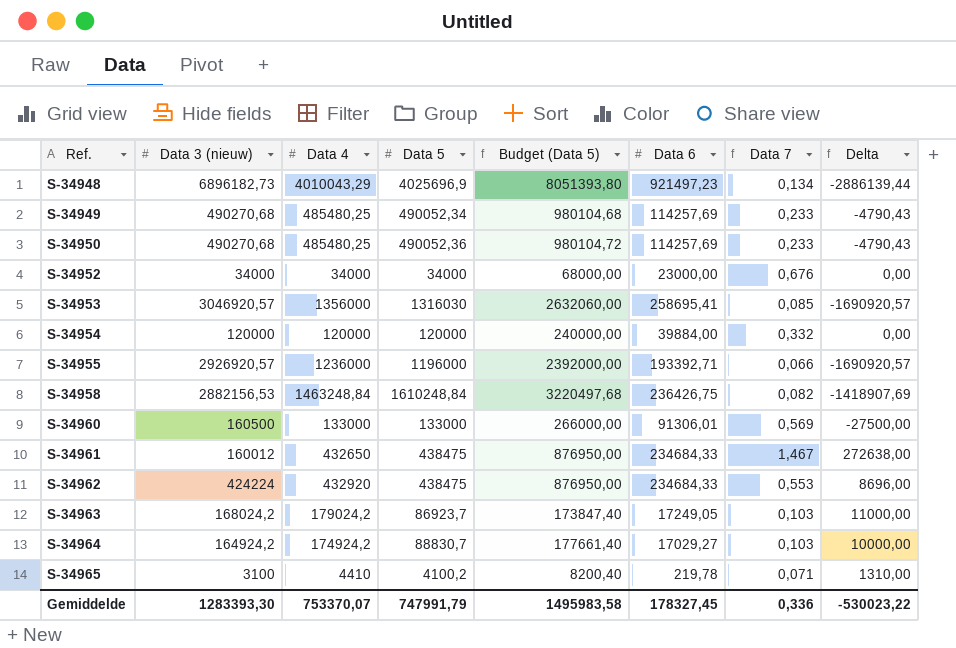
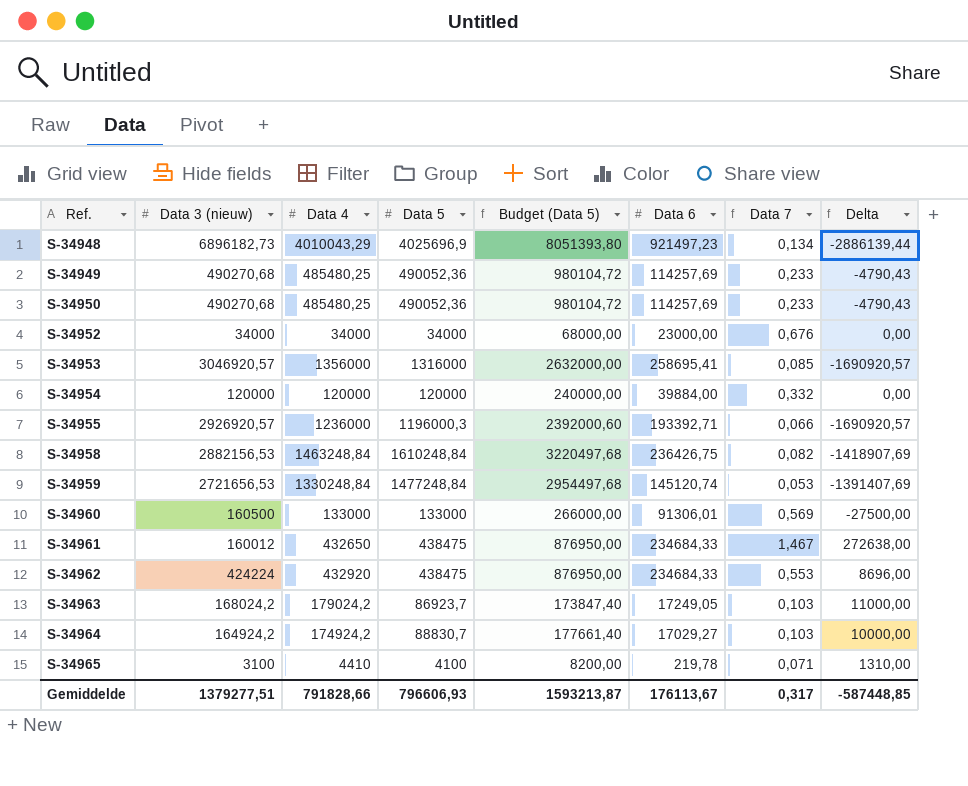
S-34949 | Data 5: 490052,34 -> 490052,36
S-34949 | Budget (Data 5): 980104,68 -> 980104,72
S-34953 | Data 5: 1316030 -> 1316000
S-34953 | Budget (Data 5): 2632060,00 -> 2632000,00
S-34955 | Data 5: 1196000 -> 1196000,3
S-34955 | Budget (Data 5): 2392000,00 -> 2392000,60
row S-34959: none -> 2721656,53 | 1330248,84 | 1477248,84 | 2954497,68 | 145120,74 | 0,053 | -1391407,69
S-34965 | Data 5: 4100,2 -> 4100
S-34965 | Budget (Data 5): 8200,40 -> 8200,00
Gemiddelde | Data 3 (nieuw): 1283393,30 -> 1379277,51
Gemiddelde | Data 4: 753370,07 -> 791828,66
Gemiddelde | Data 5: 747991,79 -> 796606,93
Gemiddelde | Budget (Data 5): 1495983,58 -> 1593213,87
Gemiddelde | Data 6: 178327,45 -> 176113,67
Gemiddelde | Data 7: 0,336 -> 0,317
Gemiddelde | Delta: -530023,22 -> -587448,85

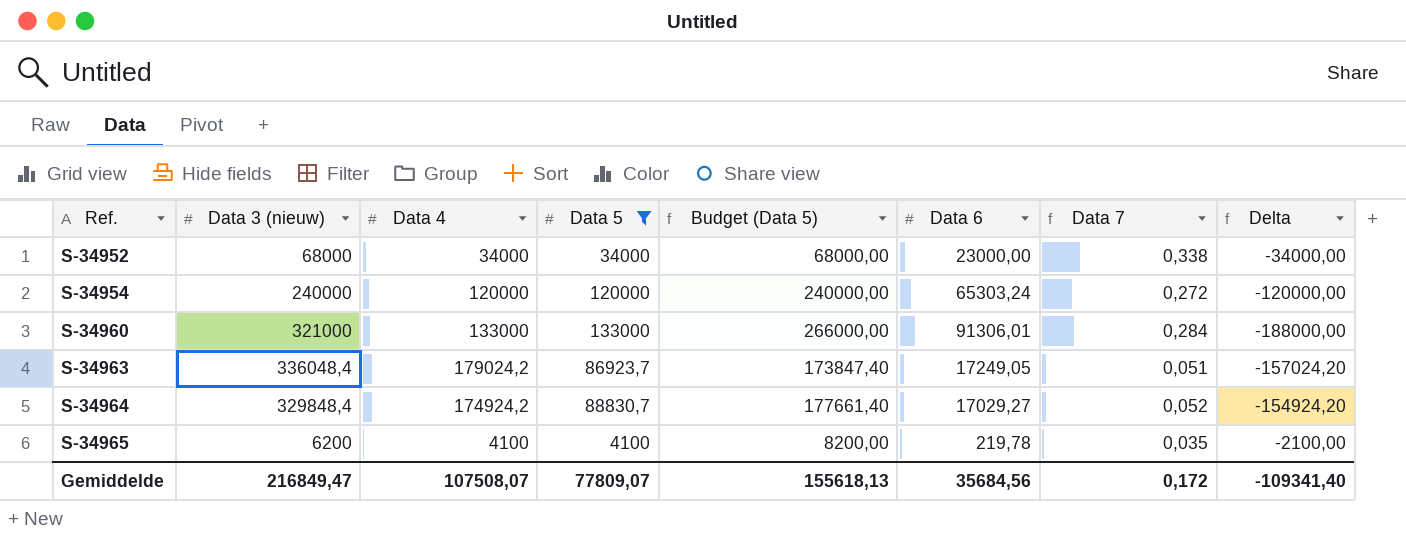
filter: none -> Data 5 <= 133000
S-34952 | Data 3 (nieuw): 34000 -> 68000
S-34952 | Data 7: 0,676 -> 0,338
S-34952 | Delta: 0,00 -> -34000,00
S-34954 | Data 3 (nieuw): 120000 -> 240000
S-34954 | Data 6: 39884,00 -> 65303,24
S-34954 | Data 7: 0,332 -> 0,272
S-34954 | Delta: 0,00 -> -120000,00
S-34960 | Data 3 (nieuw): 160500 -> 321000
S-34960 | Data 7: 0,569 -> 0,284
S-34960 | Delta: -27500,00 -> -188000,00
S-34963 | Data 3 (nieuw): 168024,2 -> 336048,4
S-34963 | Data 7: 0,103 -> 0,051
S-34963 | Delta: 11000,00 -> -157024,20
S-34964 | Data 3 (nieuw): 164924,2 -> 329848,4
S-34964 | Data 7: 0,103 -> 0,052
S-34964 | Delta: 10000,00 -> -154924,20
S-34965 | Data 3 (nieuw): 3100 -> 6200
S-34965 | Data 4: 4410 -> 4100
S-34965 | Data 7: 0,071 -> 0,035
S-34965 | Delta: 1310,00 -> -2100,00
Gemiddelde | Data 3 (nieuw): 1379277,51 -> 216849,47
Gemiddelde | Data 4: 791828,66 -> 107508,07
Gemiddelde | Data 5: 796606,93 -> 77809,07
Gemiddelde | Budget (Data 5): 1593213,87 -> 155618,13
Gemiddelde | Data 6: 176113,67 -> 35684,56
Gemiddelde | Data 7: 0,317 -> 0,172
Gemiddelde | Delta: -587448,85 -> -109341,40

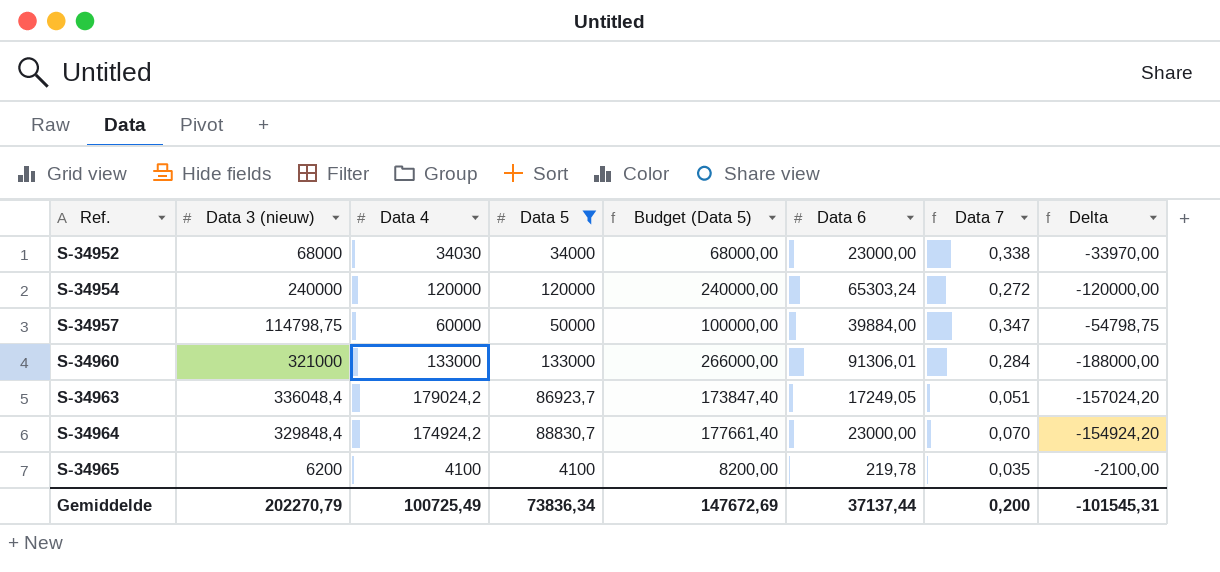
S-34952 | Data 4: 34000 -> 34030
S-34952 | Delta: -34000,00 -> -33970,00
row S-34957: none -> 114798,75 | 60000 | 50000 | 100000,00 | 39884,00 | 0,347 | -54798,75
S-34964 | Data 6: 17029,27 -> 23000,00
S-34964 | Data 7: 0,052 -> 0,070
Gemiddelde | Data 3 (nieuw): 216849,47 -> 202270,79
Gemiddelde | Data 4: 107508,07 -> 100725,49
Gemiddelde | Data 5: 77809,07 -> 73836,34
Gemiddelde | Budget (Data 5): 155618,13 -> 147672,69
Gemiddelde | Data 6: 35684,56 -> 37137,44
Gemiddelde | Data 7: 0,172 -> 0,200
Gemiddelde | Delta: -109341,40 -> -101545,31

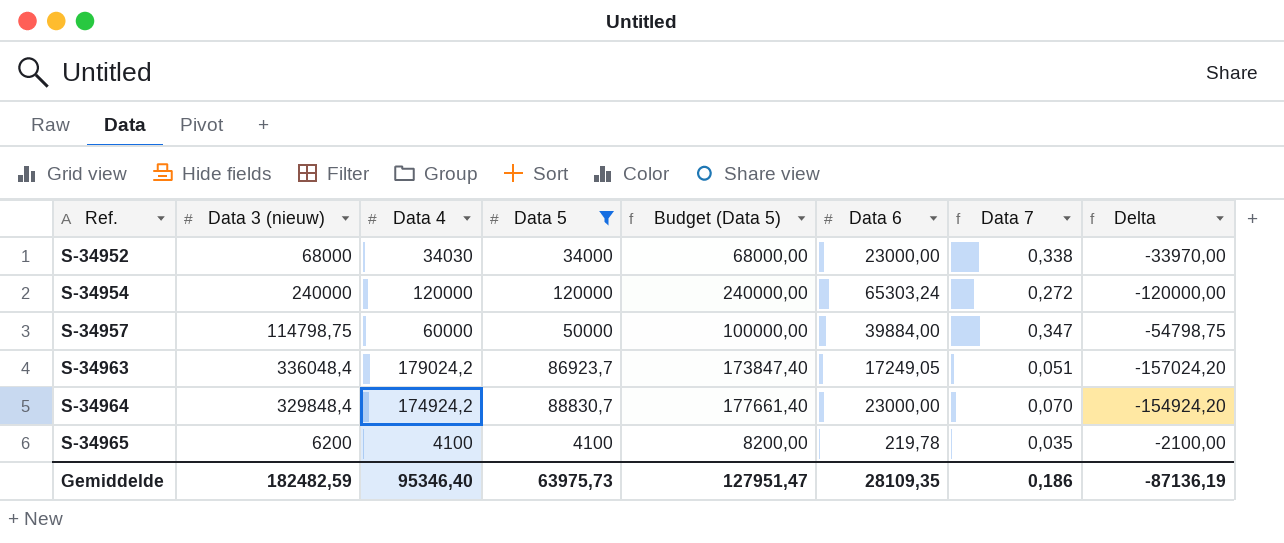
row S-34960: 321000 | 133000 | 133000 | 266000,00 | 91306,01 | 0,284 | -188000,00 -> none
Gemiddelde | Data 3 (nieuw): 202270,79 -> 182482,59
Gemiddelde | Data 4: 100725,49 -> 95346,40
Gemiddelde | Data 5: 73836,34 -> 63975,73
Gemiddelde | Budget (Data 5): 147672,69 -> 127951,47
Gemiddelde | Data 6: 37137,44 -> 28109,35
Gemiddelde | Data 7: 0,200 -> 0,186
Gemiddelde | Delta: -101545,31 -> -87136,19

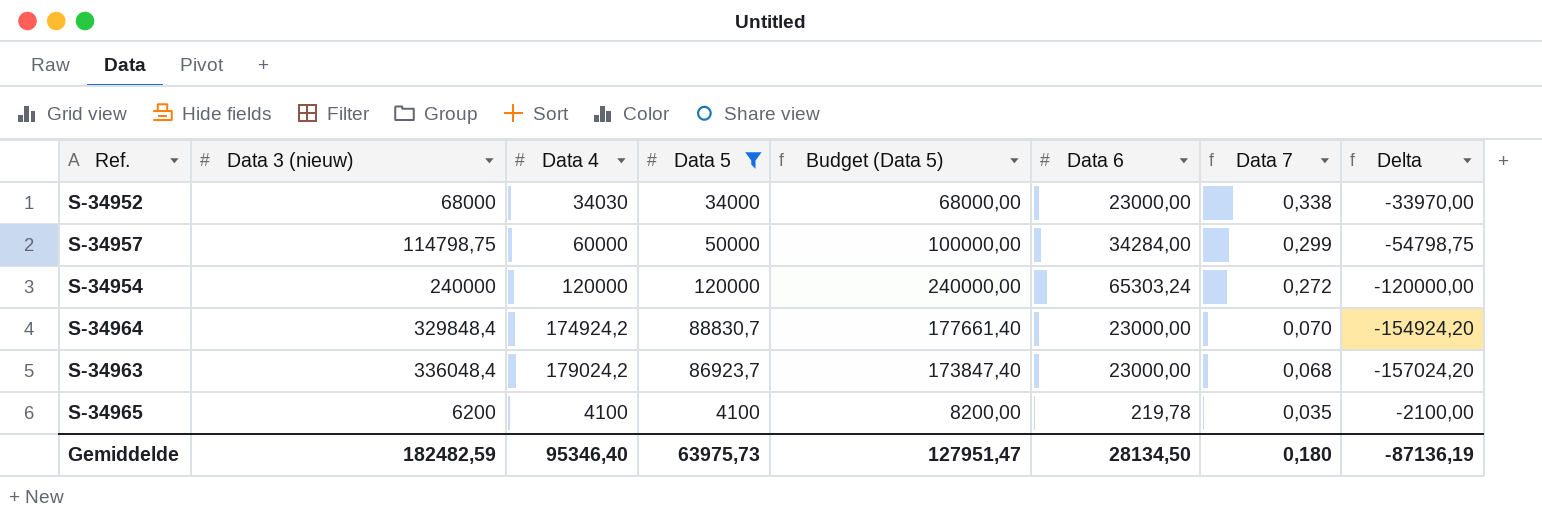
row order: Ref. ascending -> Data 7 descending
S-34957 | Data 6: 39884,00 -> 34284,00
S-34957 | Data 7: 0,347 -> 0,299
S-34963 | Data 6: 17249,05 -> 23000,00
S-34963 | Data 7: 0,051 -> 0,068
Gemiddelde | Data 6: 28109,35 -> 28134,50
Gemiddelde | Data 7: 0,186 -> 0,180

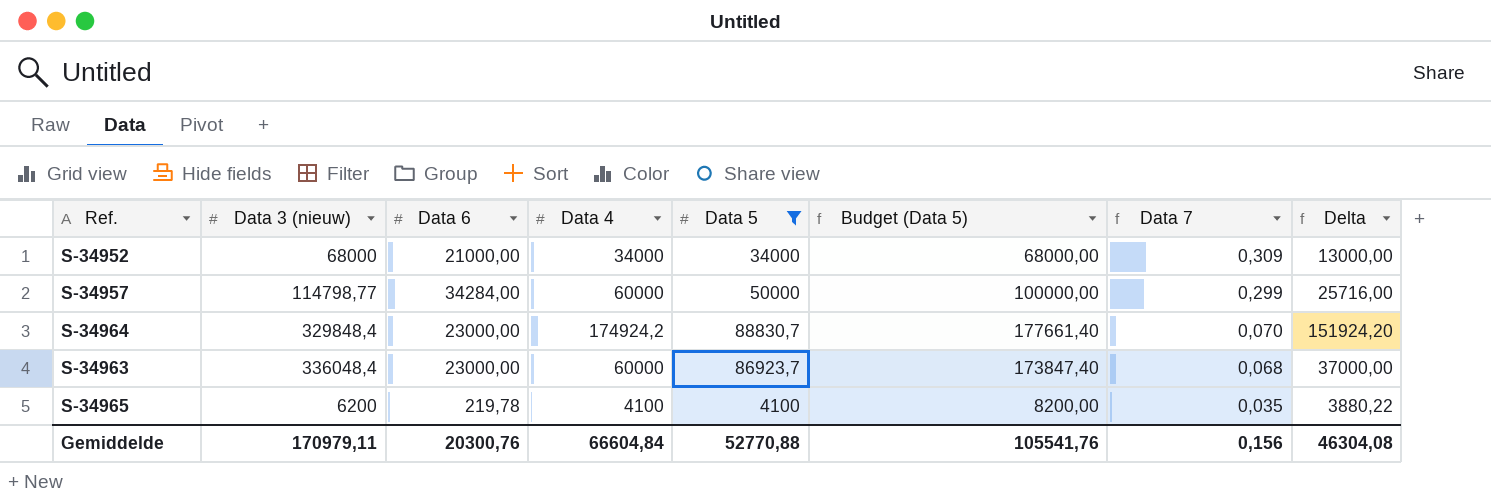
column Data 6 | position: 6 -> 3
column Delta | formula: [Data 4] - [Data 3 (nieuw)] -> [Data 4] - [Data 6]
row S-34954: 240000 | 120000 | 120000 | 240000,00 | 65303,24 | 0,272 | -120000,00 -> none
S-34952 | Data 6: 23000,00 -> 21000,00
S-34952 | Data 4: 34030 -> 34000
S-34952 | Data 7: 0,338 -> 0,309
S-34957 | Data 3 (nieuw): 114798,75 -> 114798,77
S-34963 | Data 4: 179024,2 -> 60000
Gemiddelde | Data 3 (nieuw): 182482,59 -> 170979,11
Gemiddelde | Data 6: 28134,50 -> 20300,76
Gemiddelde | Data 4: 95346,40 -> 66604,84
Gemiddelde | Data 5: 63975,73 -> 52770,88
Gemiddelde | Budget (Data 5): 127951,47 -> 105541,76
Gemiddelde | Data 7: 0,180 -> 0,156
Gemiddelde | Delta: -87136,19 -> 46304,08

